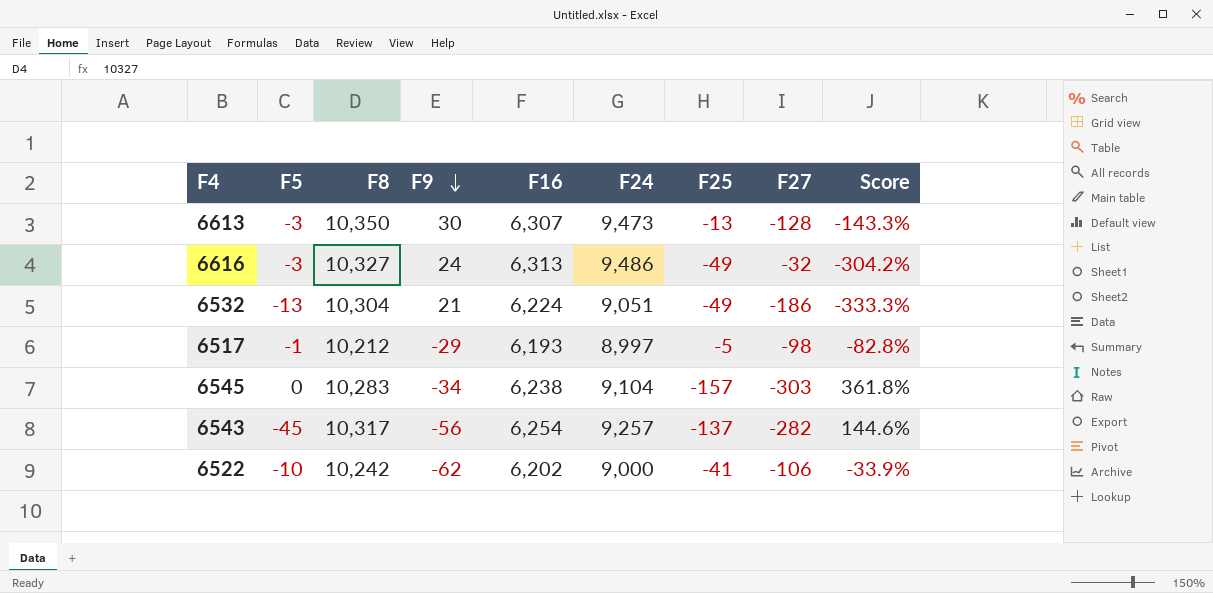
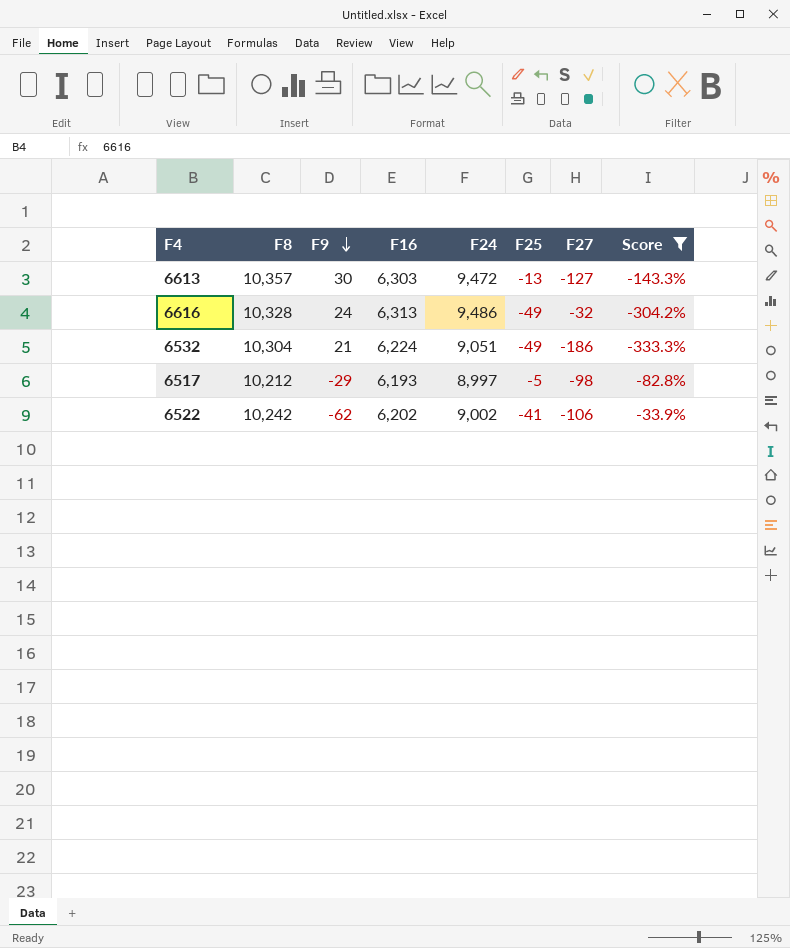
filter: none -> Score <= -33.9%
column F5 | position: 2 -> none
6613 | F8: 10,350 -> 10,357
6613 | F16: 6,307 -> 6,303
6613 | F24: 9,473 -> 9,472
6613 | F27: -128 -> -127
6616 | F8: 10,327 -> 10,328
6522 | F24: 9,000 -> 9,002

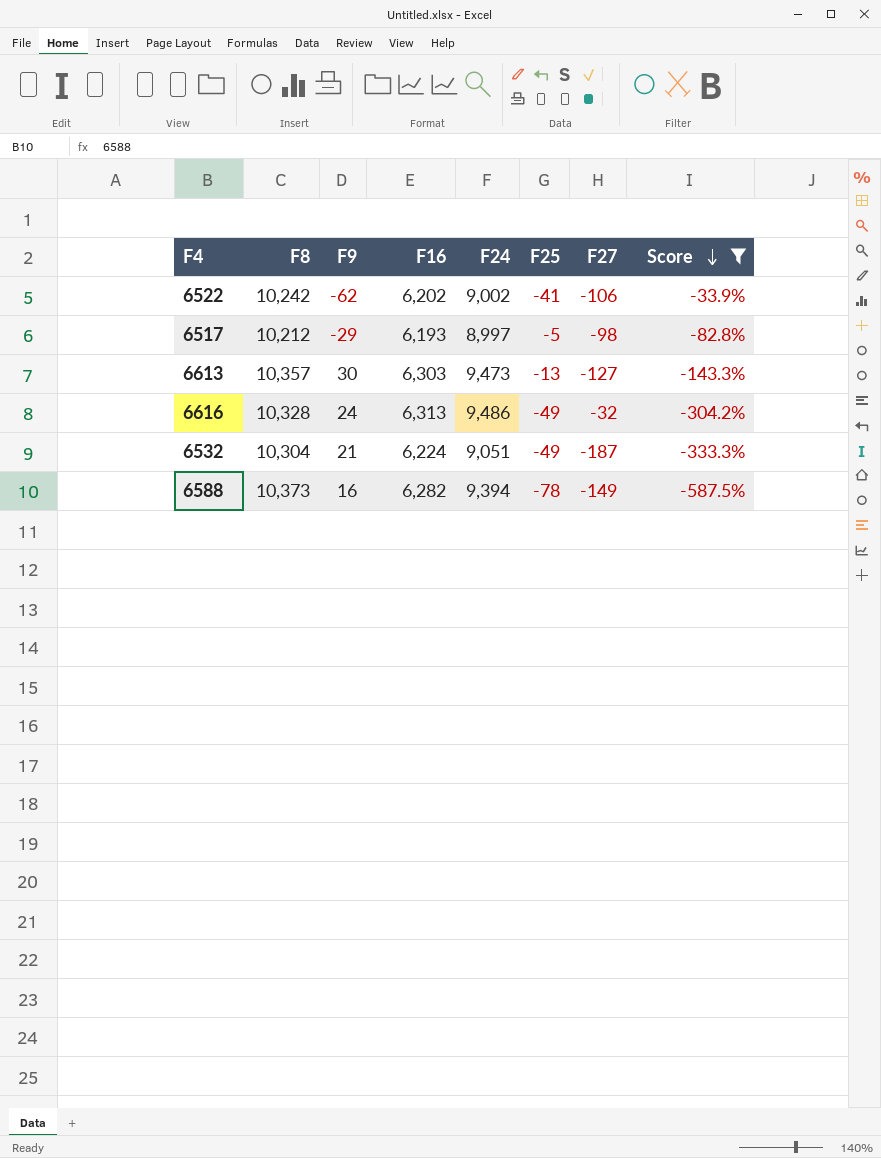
row order: F9 descending -> Score descending
6613 | F24: 9,472 -> 9,473
6532 | F27: -186 -> -187
row 6588: none -> 10,373 | 16 | 6,282 | 9,394 | -78 | -149 | -587.5%

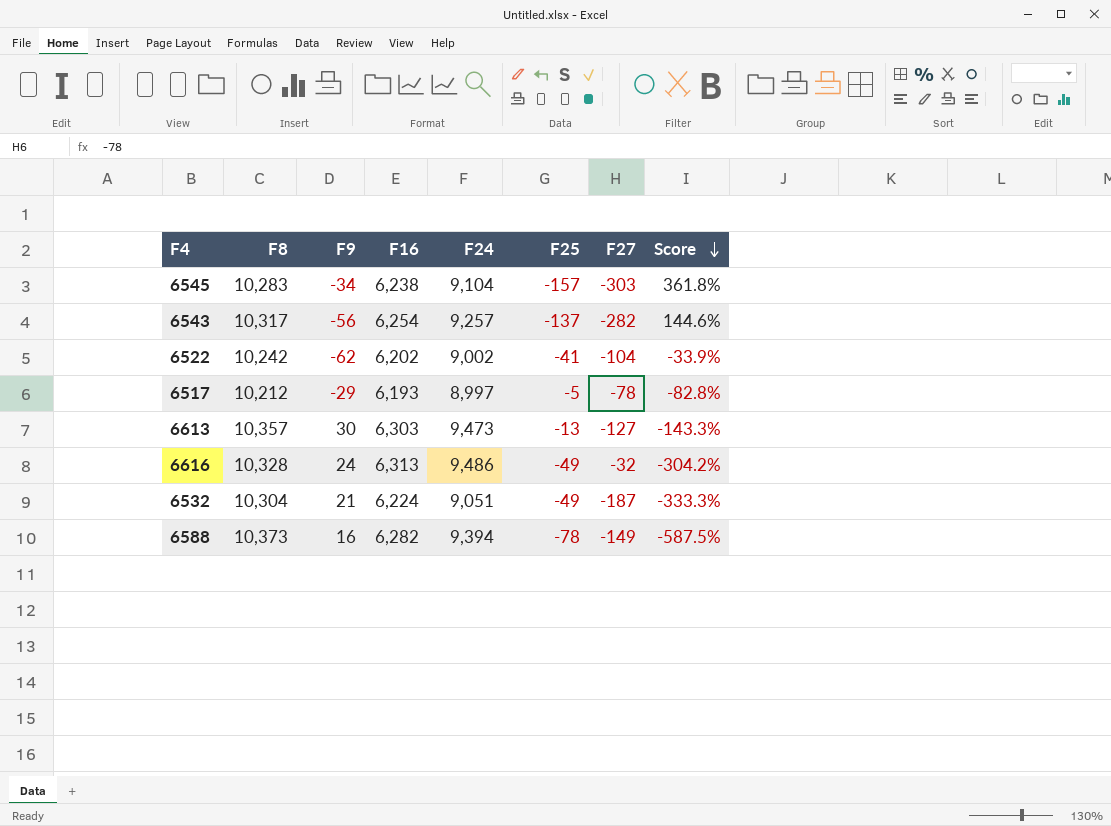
filter: Score <= -33.9% -> none
6522 | F27: -106 -> -104
6517 | F27: -98 -> -78

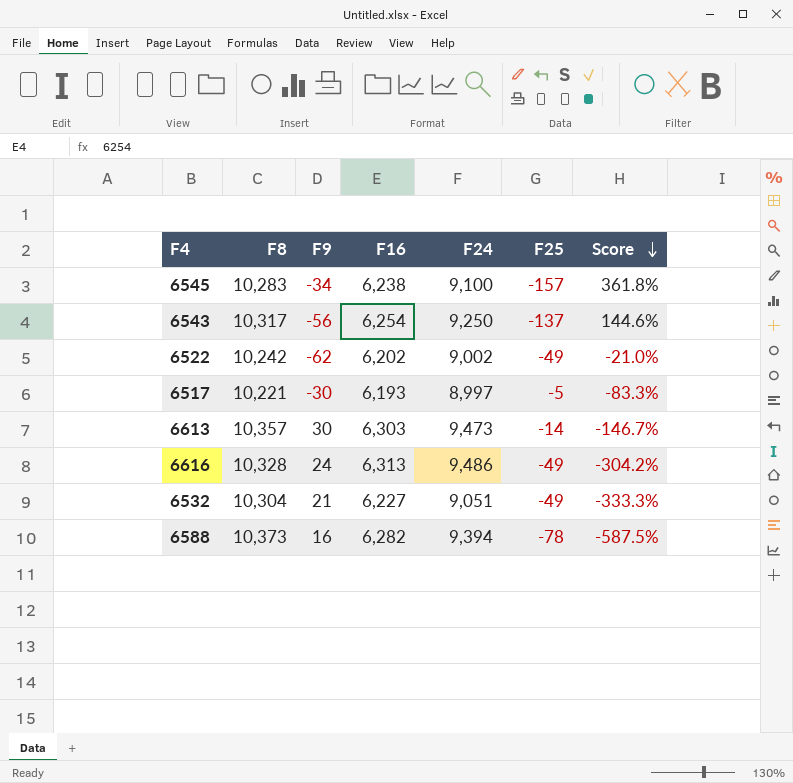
column F27 | position: 7 -> none
6545 | F24: 9,104 -> 9,100
6543 | F24: 9,257 -> 9,250
6522 | F25: -41 -> -49
6522 | Score: -33.9% -> -21.0%
6517 | F8: 10,212 -> 10,221
6517 | F9: -29 -> -30
6517 | Score: -82.8% -> -83.3%
6613 | F25: -13 -> -14
6613 | Score: -143.3% -> -146.7%
6532 | F16: 6,224 -> 6,227

